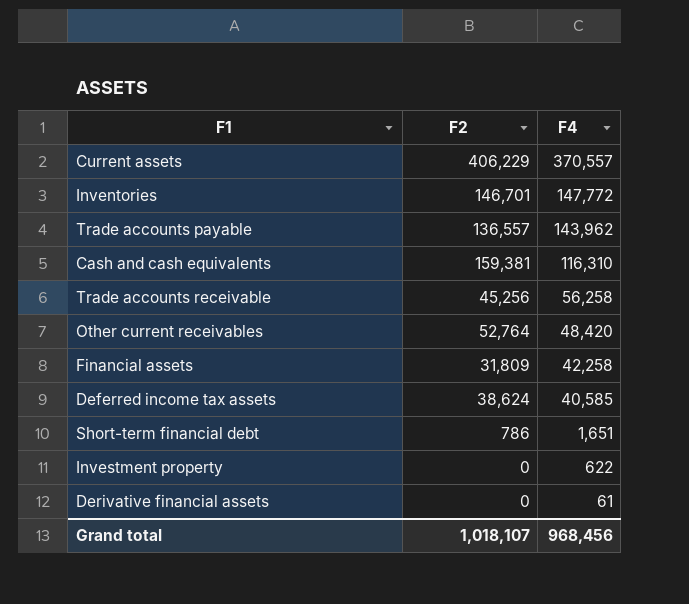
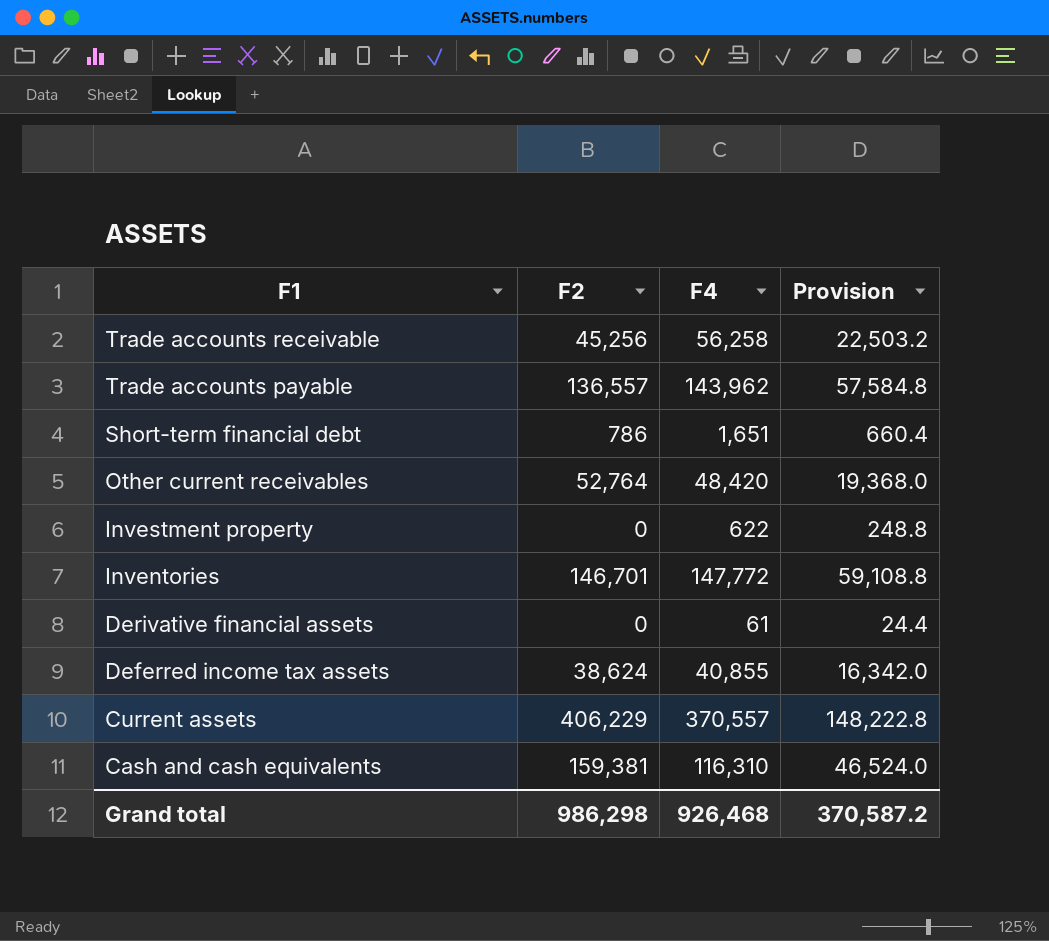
row order: F4 descending -> F1 descending
column Provision | formula: none -> [F4] * 0.4
row Financial assets: 31,809 | 42,258 -> none
Deferred income tax assets | F4: 40,585 -> 40,855
Grand total | F2: 1,018,107 -> 986,298
Grand total | F4: 968,456 -> 926,468

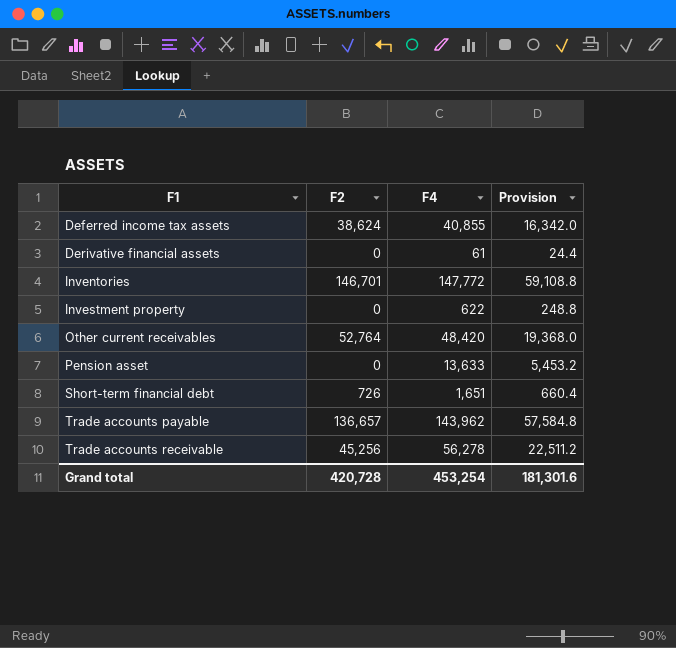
row order: F1 descending -> F1 ascending
row Current assets: 406,229 | 370,557 | 148,222.8 -> none
row Cash and cash equivalents: 159,381 | 116,310 | 46,524.0 -> none
row Pension asset: none -> 0 | 13,633 | 5,453.2
Short-term financial debt | F2: 786 -> 726
Trade accounts payable | F2: 136,557 -> 136,657
Trade accounts receivable | F4: 56,258 -> 56,278
Trade accounts receivable | Provision: 22,503.2 -> 22,511.2
Grand total | F2: 986,298 -> 420,728
Grand total | F4: 926,468 -> 453,254
Grand total | Provision: 370,587.2 -> 181,301.6

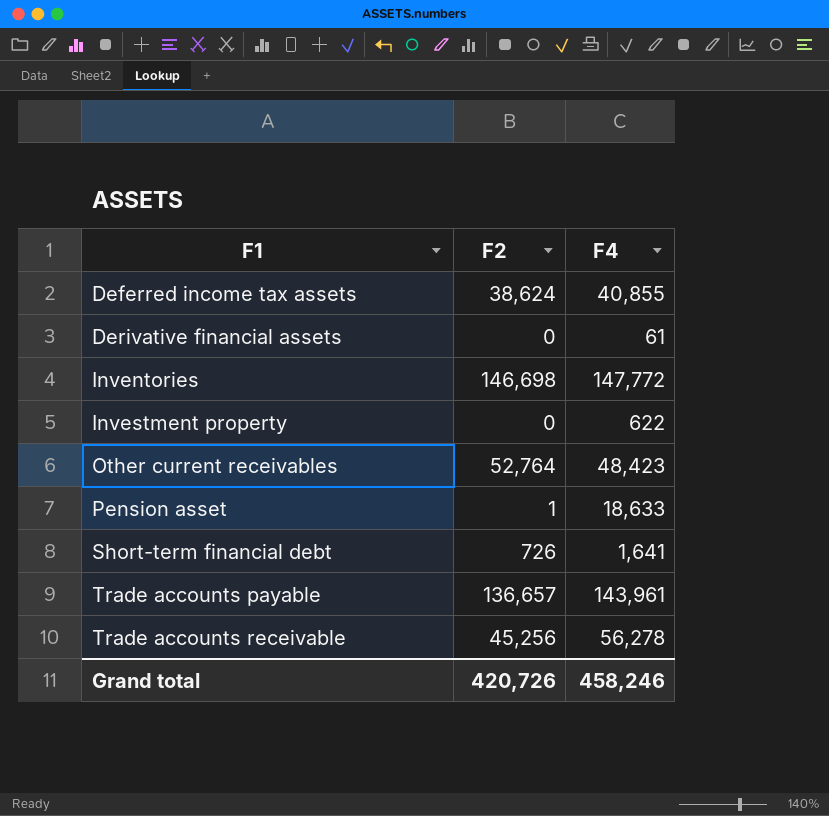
column Provision | formula: [F4] * 0.4 -> none
Inventories | F2: 146,701 -> 146,698
Other current receivables | F4: 48,420 -> 48,423
Pension asset | F2: 0 -> 1
Pension asset | F4: 13,633 -> 18,633
Short-term financial debt | F4: 1,651 -> 1,641
Trade accounts payable | F4: 143,962 -> 143,961
Grand total | F2: 420,728 -> 420,726
Grand total | F4: 453,254 -> 458,246

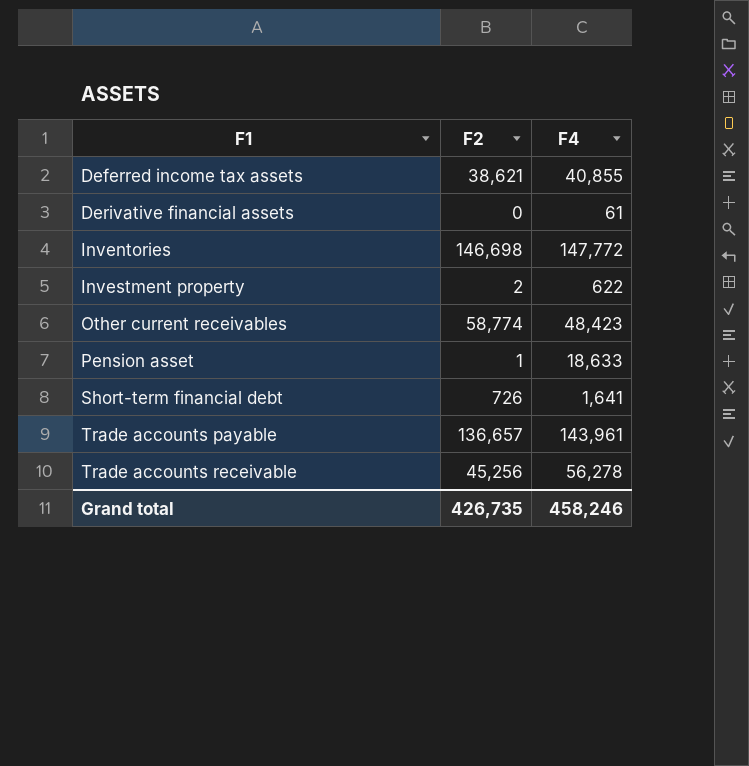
Deferred income tax assets | F2: 38,624 -> 38,621
Investment property | F2: 0 -> 2
Other current receivables | F2: 52,764 -> 58,774
Grand total | F2: 420,726 -> 426,735

